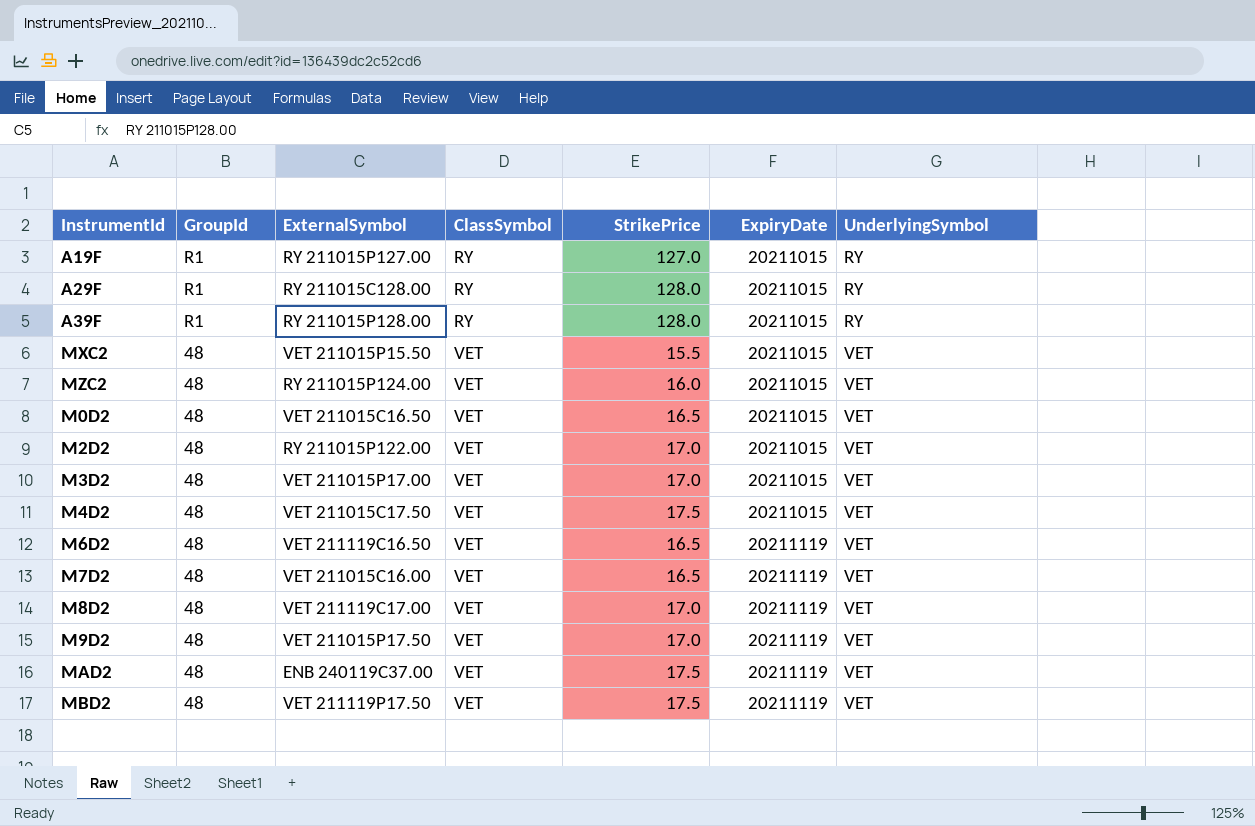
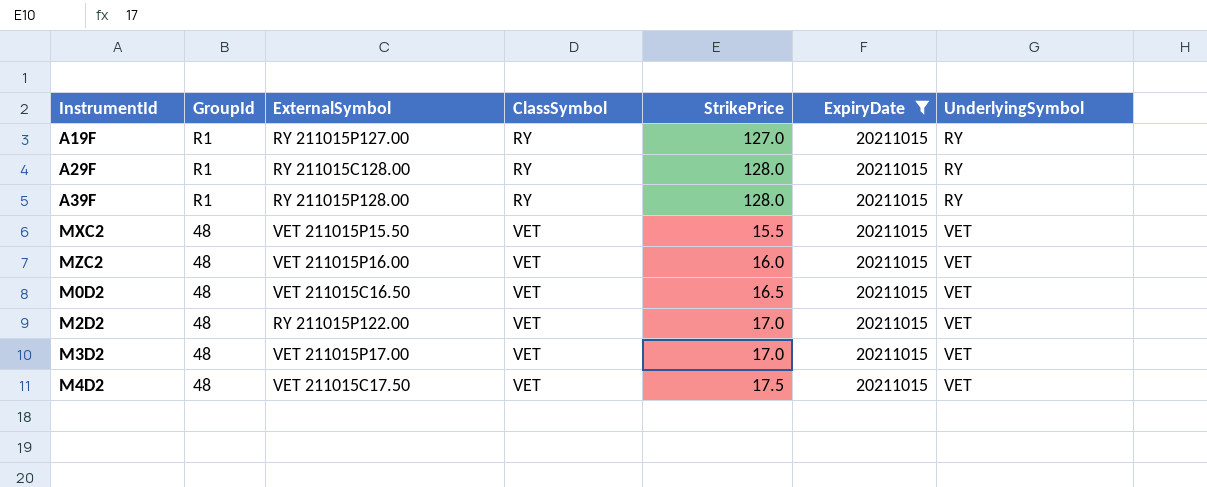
filter: none -> ExpiryDate = 20211015
MZC2 | ExternalSymbol: RY 211015P124.00 -> VET 211015P16.00

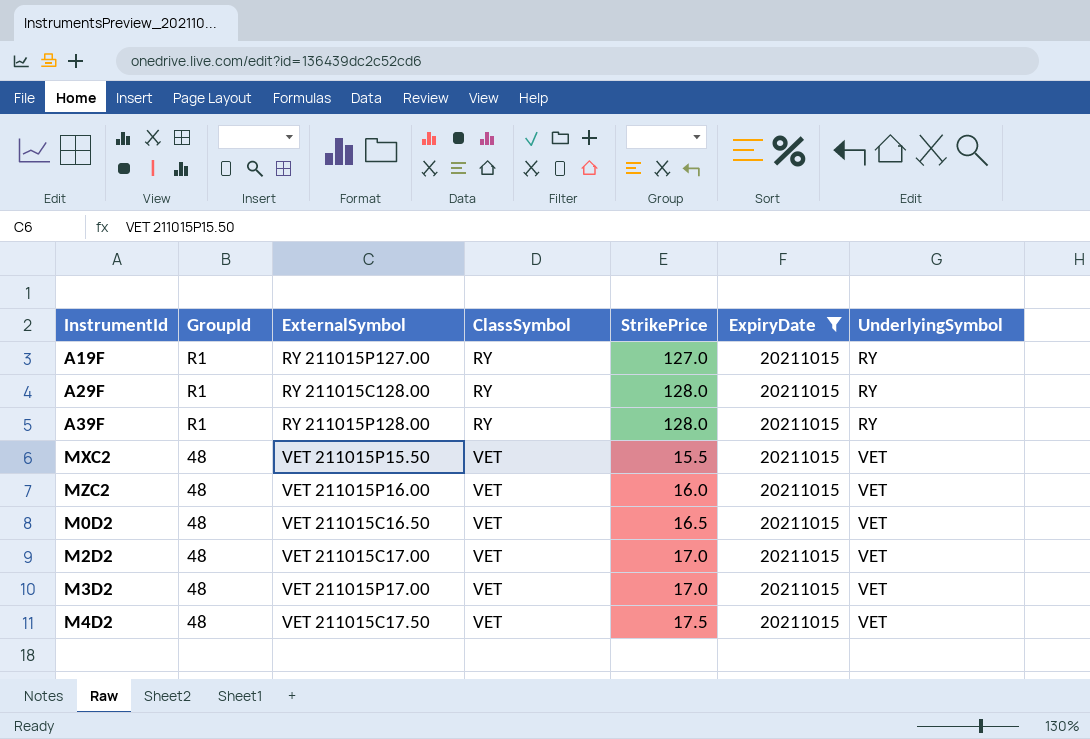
M2D2 | ExternalSymbol: RY 211015P122.00 -> VET 211015C17.00

